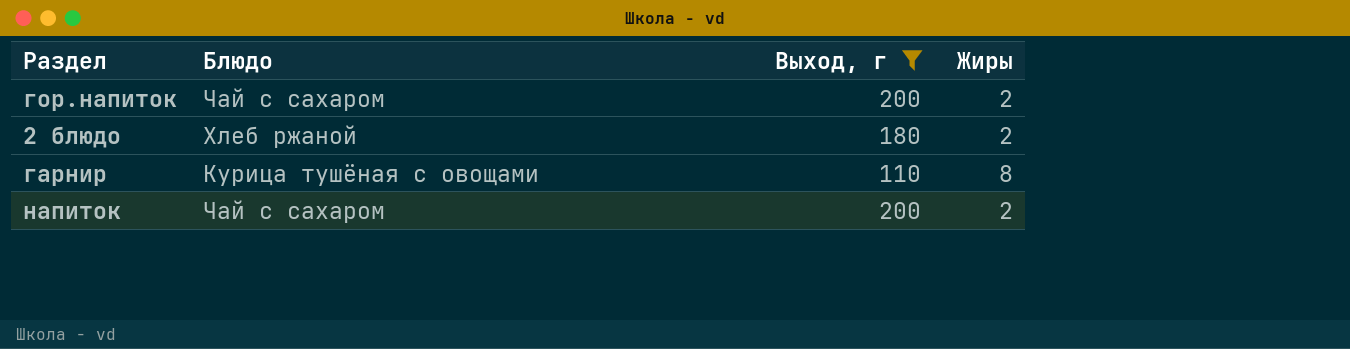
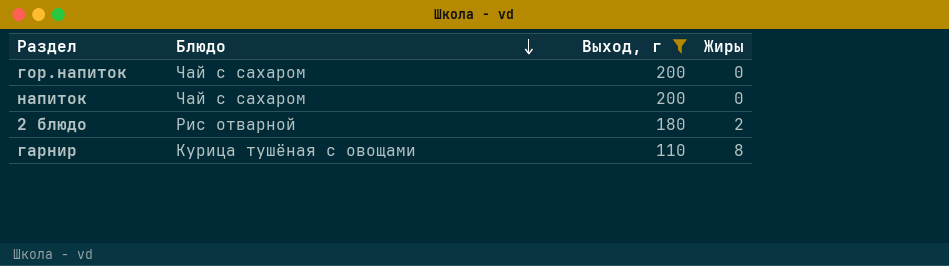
row order: none -> Блюдо descending
гор.напиток | Жиры: 2 -> 0
напиток | Жиры: 2 -> 0
2 блюдо | Блюдо: Хлеб ржаной -> Рис отварной

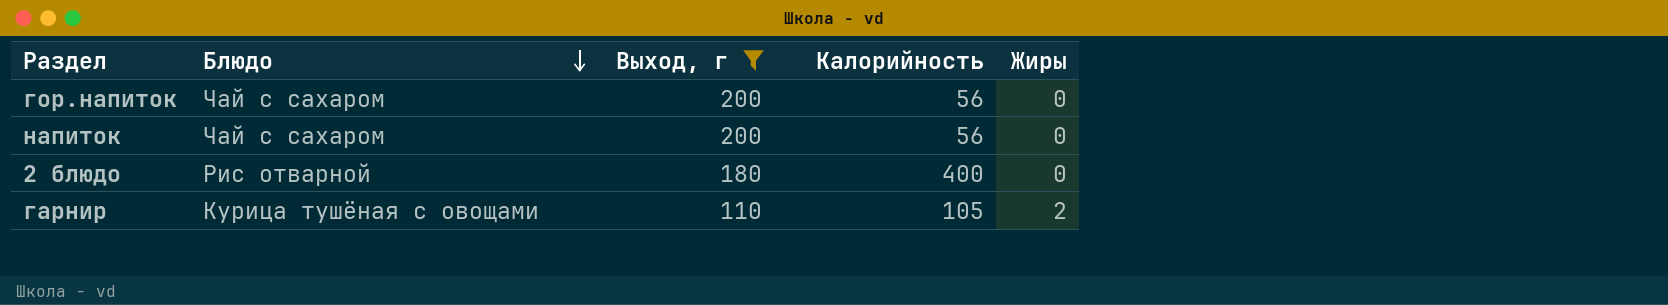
column Калорийность | position: none -> 4
2 блюдо | Жиры: 2 -> 0
гарнир | Жиры: 8 -> 2

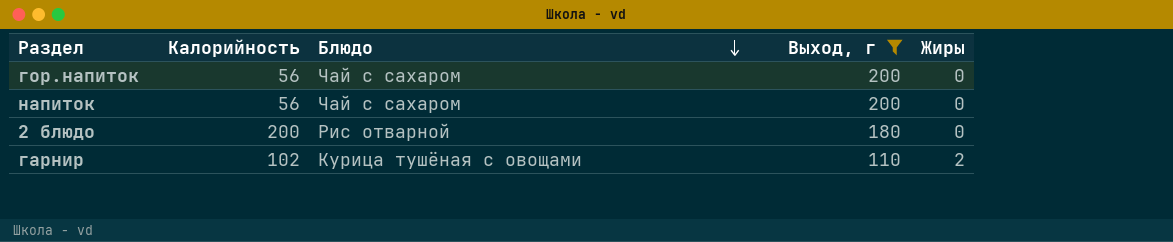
column Калорийность | position: 4 -> 2
2 блюдо | Калорийность: 400 -> 200
гарнир | Калорийность: 105 -> 102

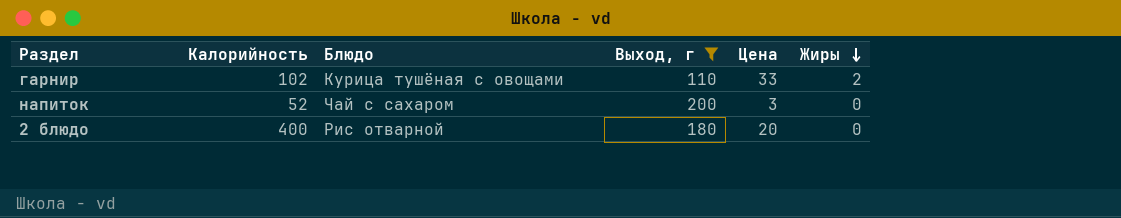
row order: Блюдо descending -> Жиры descending
column Цена | position: none -> 5
row гор.напиток: 56 | Чай с сахаром | 200 | 0 -> none
напиток | Калорийность: 56 -> 52
2 блюдо | Калорийность: 200 -> 400

